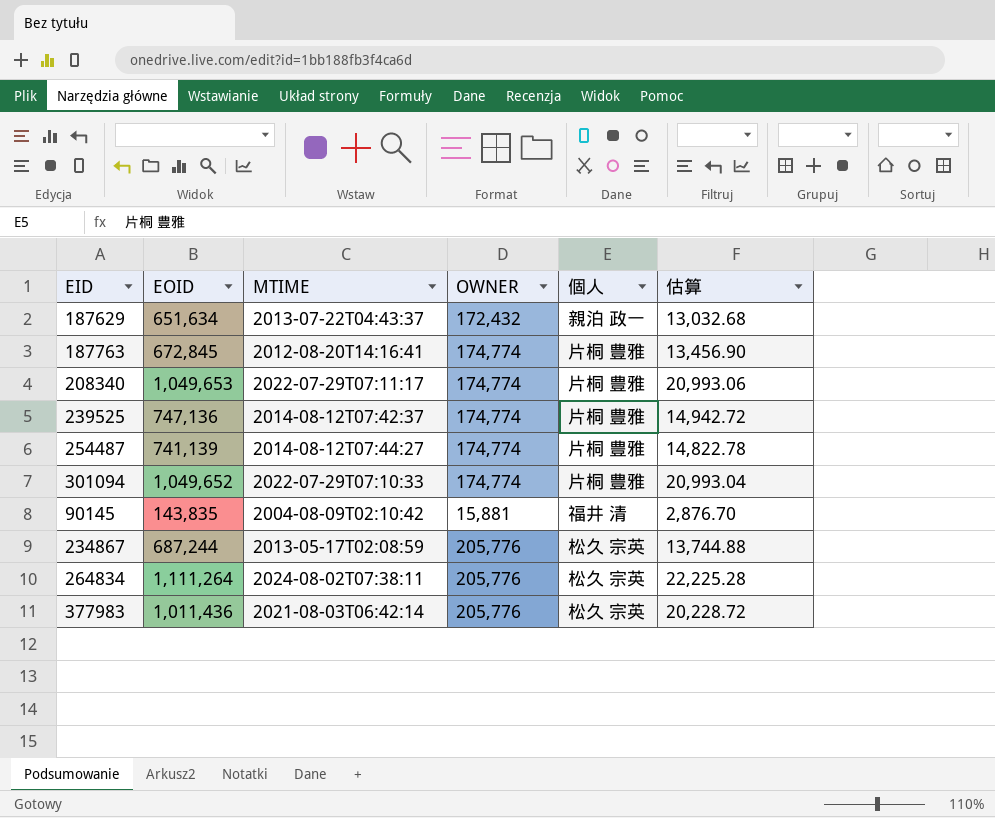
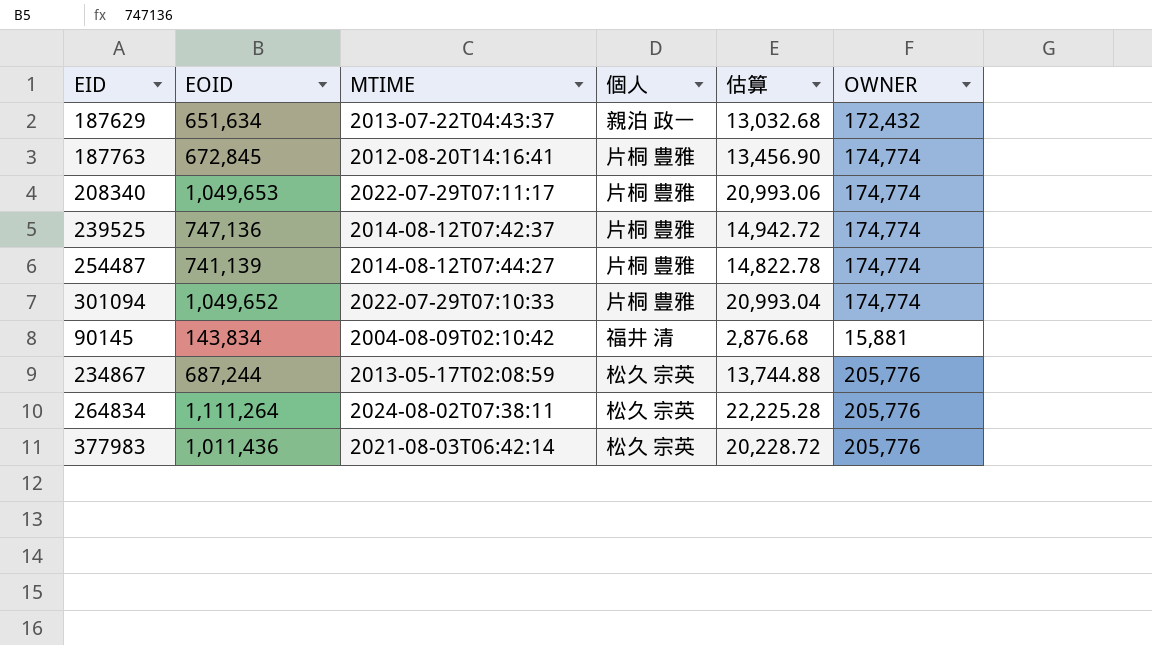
column OWNER | position: 4 -> 6
90145 | EOID: 143,835 -> 143,834
90145 | 估算: 2,876.70 -> 2,876.68

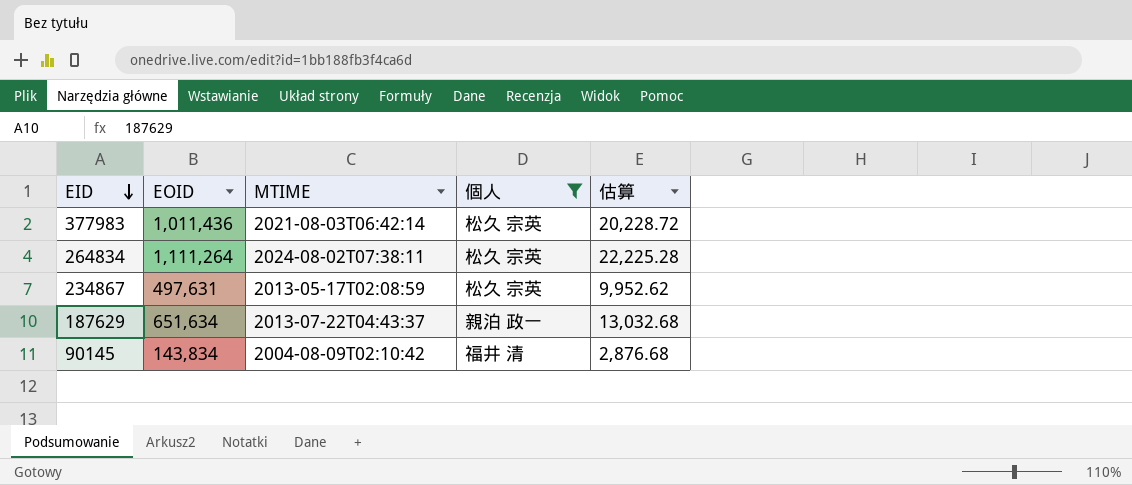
filter: none -> 個人 != 片桐 豊雅
row order: none -> EID descending
column OWNER | position: 6 -> none
234867 | EOID: 687,244 -> 497,631
234867 | 估算: 13,744.88 -> 9,952.62

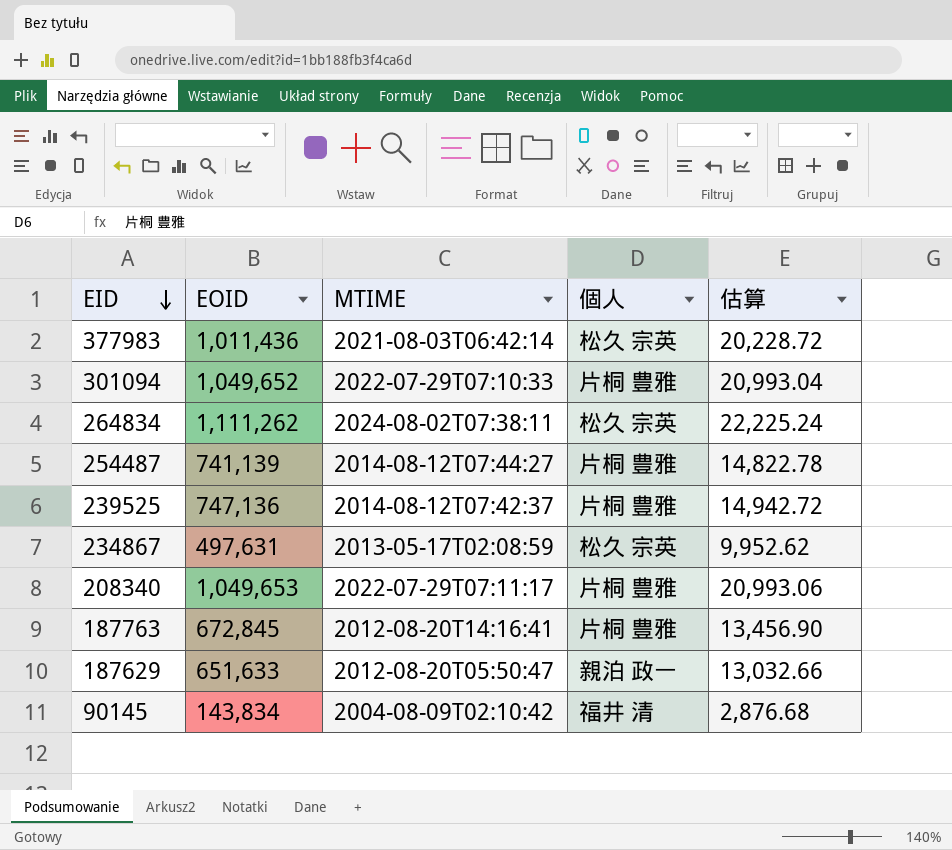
filter: 個人 != 片桐 豊雅 -> none
264834 | EOID: 1,111,264 -> 1,111,262
264834 | 估算: 22,225.28 -> 22,225.24
187629 | EOID: 651,634 -> 651,633
187629 | MTIME: 2013-07-22T04:43:37 -> 2012-08-20T05:50:47
187629 | 估算: 13,032.68 -> 13,032.66

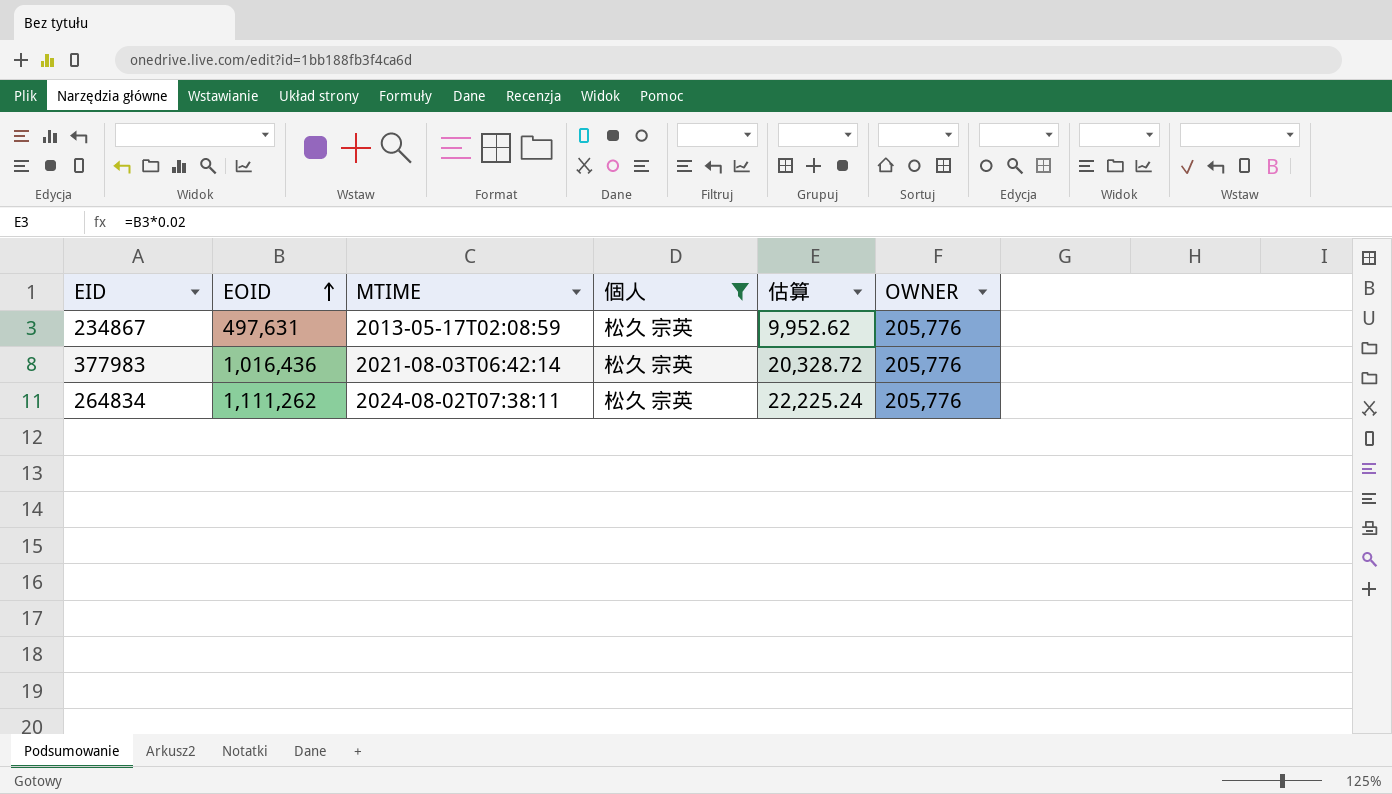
filter: none -> 個人 = 松久 宗英
row order: EID descending -> EOID ascending
column OWNER | position: none -> 6
377983 | EOID: 1,011,436 -> 1,016,436
377983 | 估算: 20,228.72 -> 20,328.72

